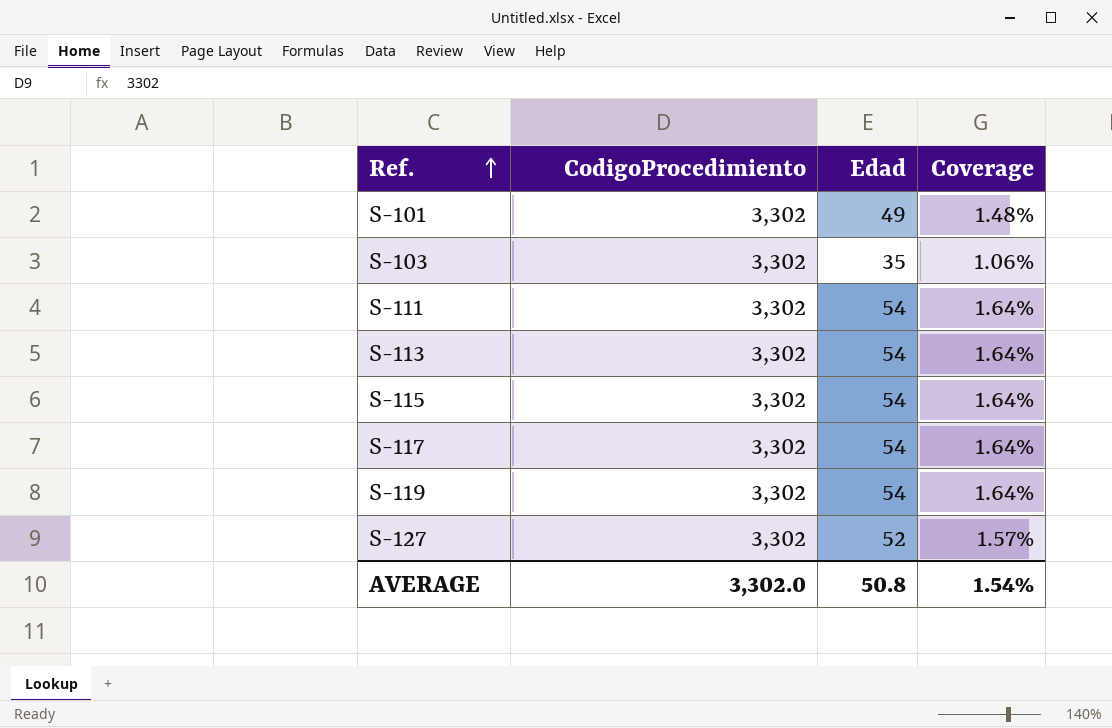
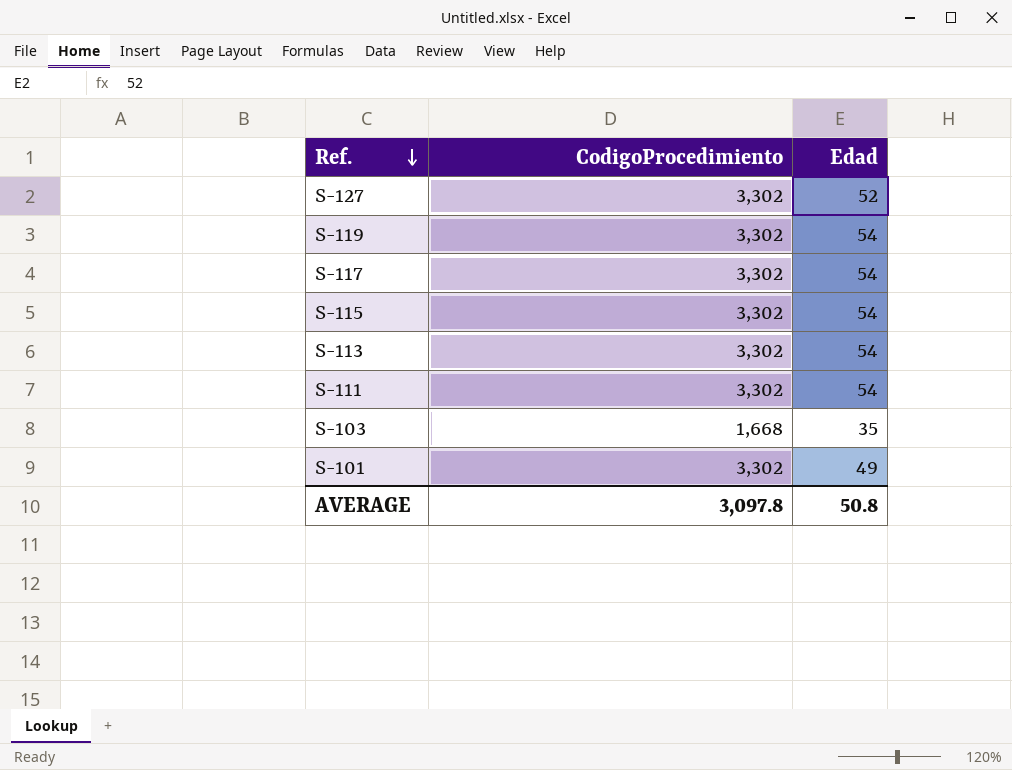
row order: Ref. ascending -> Ref. descending
column Coverage | formula: [Edad] / [CodigoProcedimiento] -> none
S-103 | CodigoProcedimiento: 3,302 -> 1,668
AVERAGE | CodigoProcedimiento: 3,302.0 -> 3,097.8

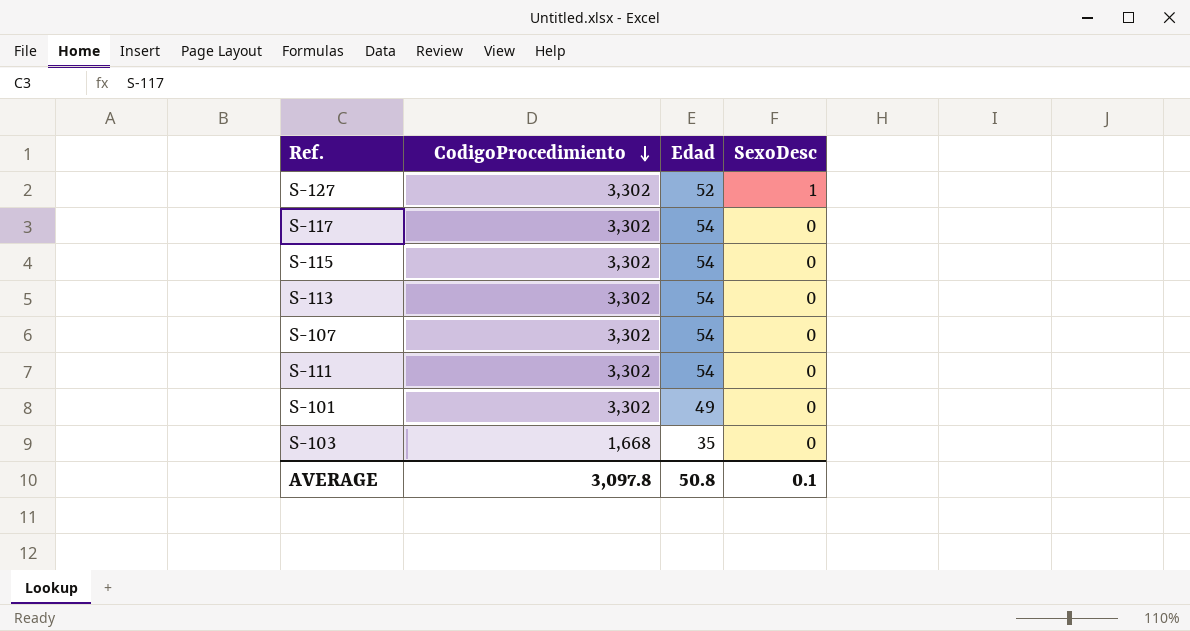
row order: Ref. descending -> CodigoProcedimiento descending
column SexoDesc | position: none -> 4
row S-119: 3,302 | 54 -> none
row S-107: none -> 3,302 | 54 | 0

